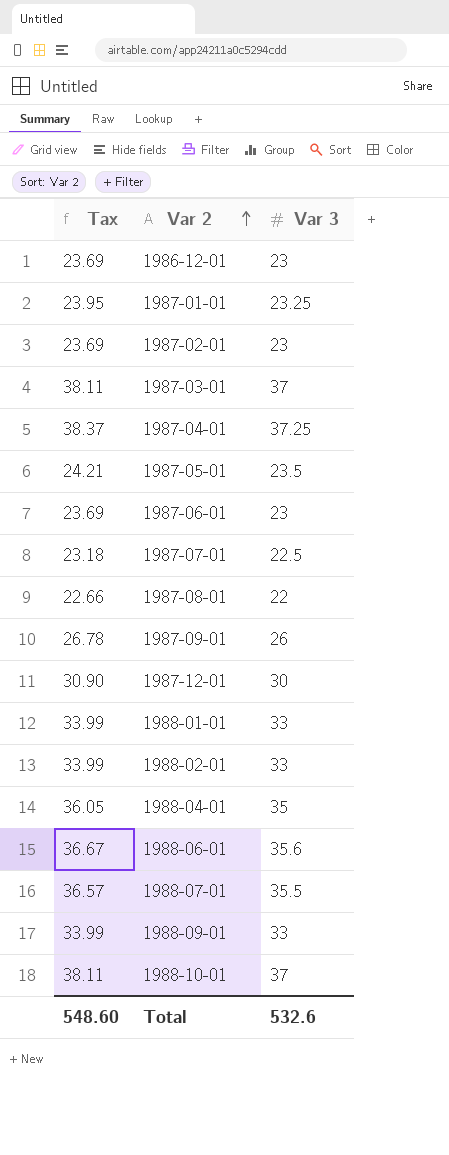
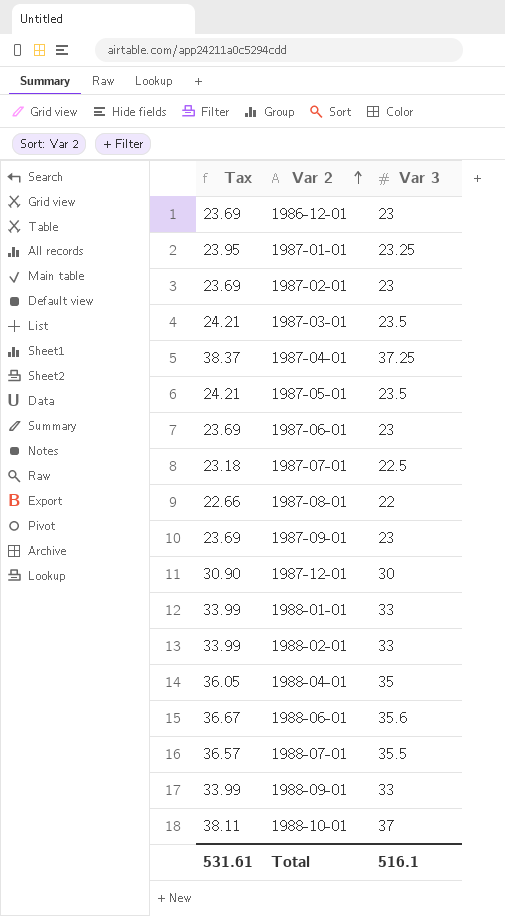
1987-03-01 | Tax: 38.11 -> 24.21
1987-03-01 | Var 3: 37 -> 23.5
1987-09-01 | Tax: 26.78 -> 23.69
1987-09-01 | Var 3: 26 -> 23
Total | Tax: 548.60 -> 531.61
Total | Var 3: 532.6 -> 516.1

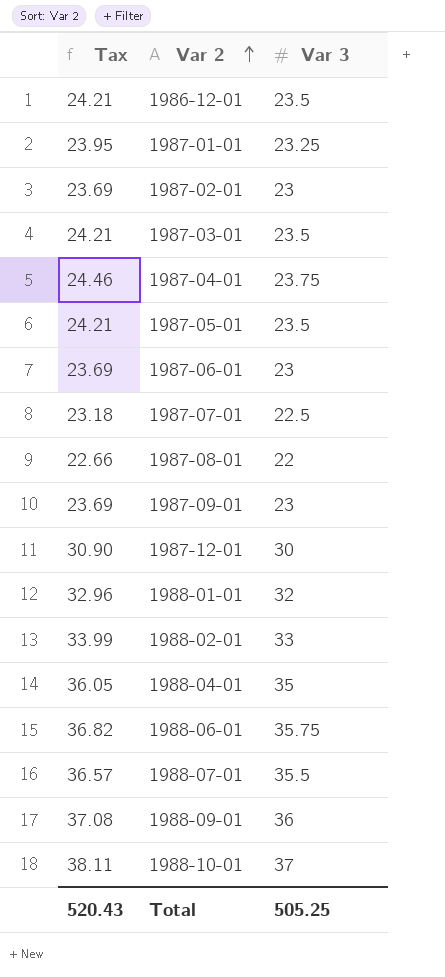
1986-12-01 | Tax: 23.69 -> 24.21
1986-12-01 | Var 3: 23 -> 23.5
1987-04-01 | Tax: 38.37 -> 24.46
1987-04-01 | Var 3: 37.25 -> 23.75
1988-01-01 | Tax: 33.99 -> 32.96
1988-01-01 | Var 3: 33 -> 32
1988-06-01 | Tax: 36.67 -> 36.82
1988-06-01 | Var 3: 35.6 -> 35.75
1988-09-01 | Tax: 33.99 -> 37.08
1988-09-01 | Var 3: 33 -> 36
Total | Tax: 531.61 -> 520.43
Total | Var 3: 516.1 -> 505.25

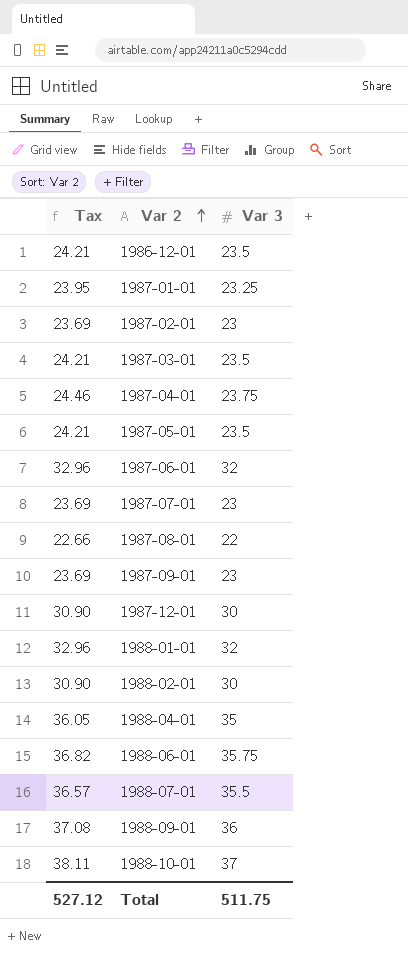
1987-06-01 | Tax: 23.69 -> 32.96
1987-06-01 | Var 3: 23 -> 32
1987-07-01 | Tax: 23.18 -> 23.69
1987-07-01 | Var 3: 22.5 -> 23
1988-02-01 | Tax: 33.99 -> 30.90
1988-02-01 | Var 3: 33 -> 30
Total | Tax: 520.43 -> 527.12
Total | Var 3: 505.25 -> 511.75

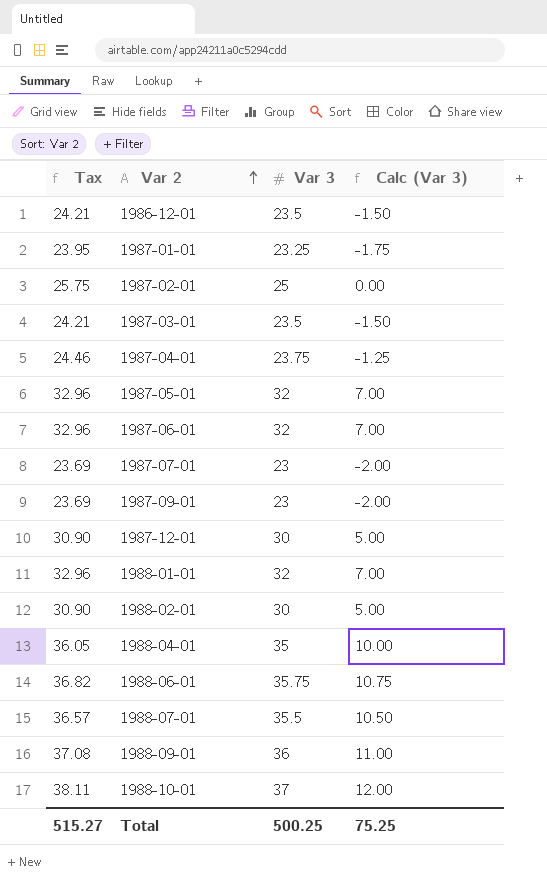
column Calc (Var 3) | formula: none -> [Var 3] - 25
row 1987-08-01: 22.66 | 22 -> none
1987-02-01 | Tax: 23.69 -> 25.75
1987-02-01 | Var 3: 23 -> 25
1987-05-01 | Tax: 24.21 -> 32.96
1987-05-01 | Var 3: 23.5 -> 32
Total | Tax: 527.12 -> 515.27
Total | Var 3: 511.75 -> 500.25

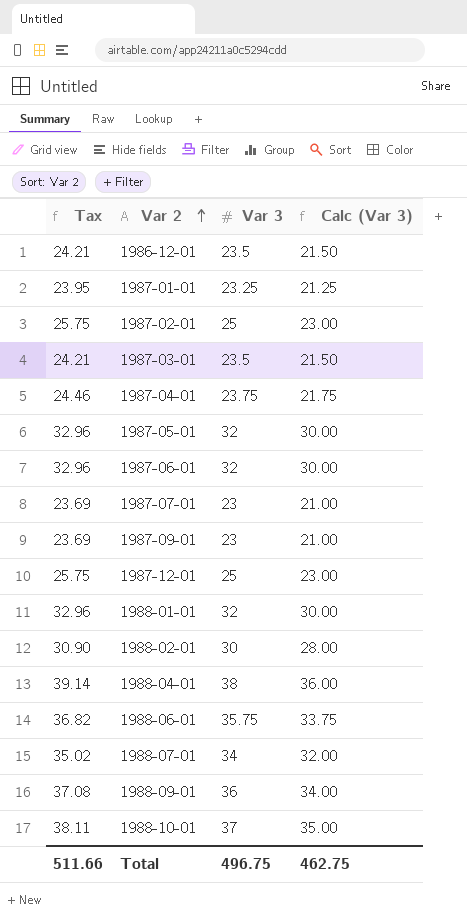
column Calc (Var 3) | formula: [Var 3] - 25 -> [Var 3] - 2
1987-12-01 | Tax: 30.90 -> 25.75
1987-12-01 | Var 3: 30 -> 25
1988-04-01 | Tax: 36.05 -> 39.14
1988-04-01 | Var 3: 35 -> 38
1988-07-01 | Tax: 36.57 -> 35.02
1988-07-01 | Var 3: 35.5 -> 34
Total | Tax: 515.27 -> 511.66
Total | Var 3: 500.25 -> 496.75
Total | Calc (Var 3): 75.25 -> 462.75

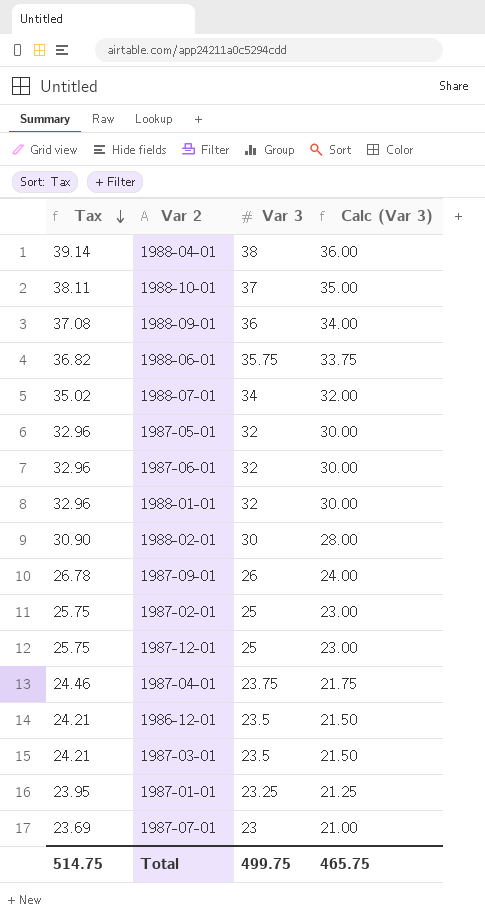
row order: Var 2 ascending -> Tax descending
1987-09-01 | Tax: 23.69 -> 26.78
1987-09-01 | Var 3: 23 -> 26
1987-09-01 | Calc (Var 3): 21.00 -> 24.00
Total | Tax: 511.66 -> 514.75
Total | Var 3: 496.75 -> 499.75
Total | Calc (Var 3): 462.75 -> 465.75

